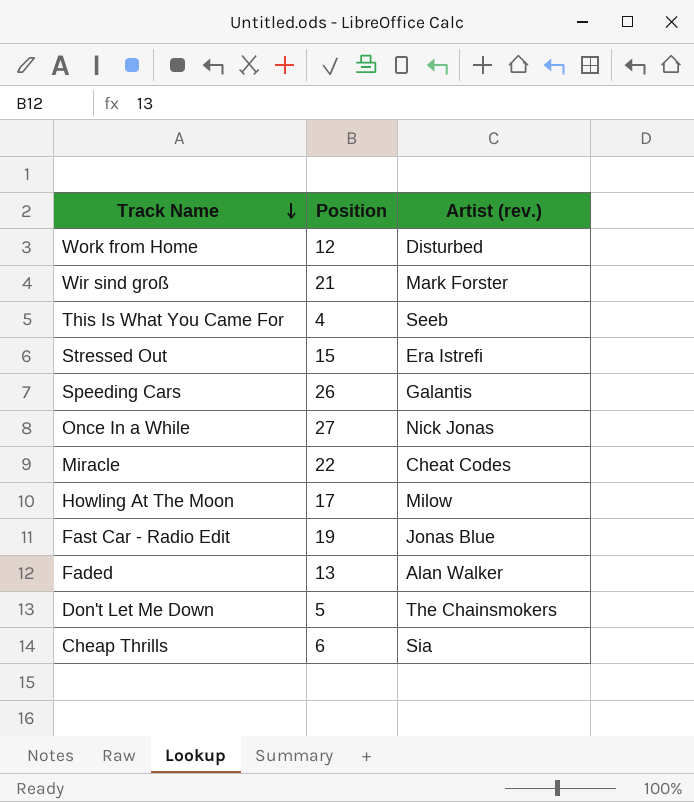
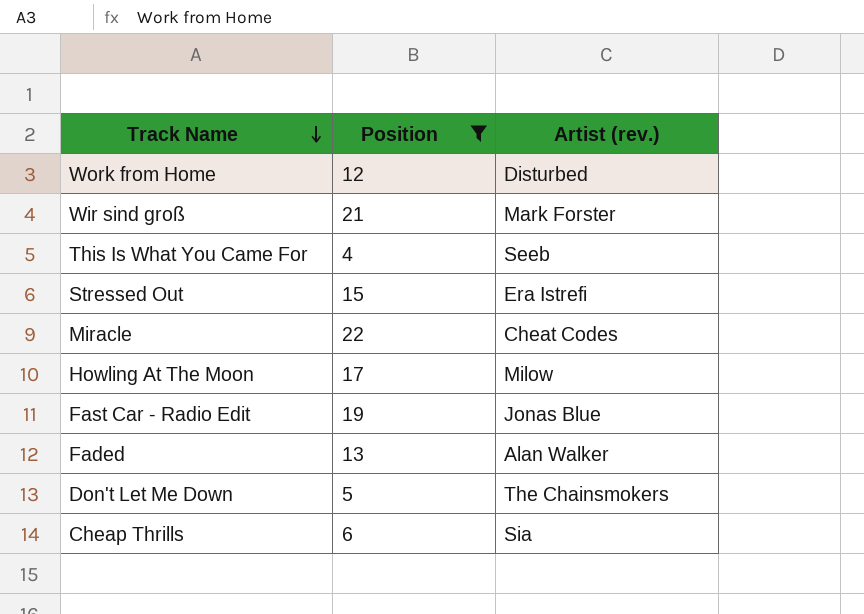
filter: none -> Position <= 22

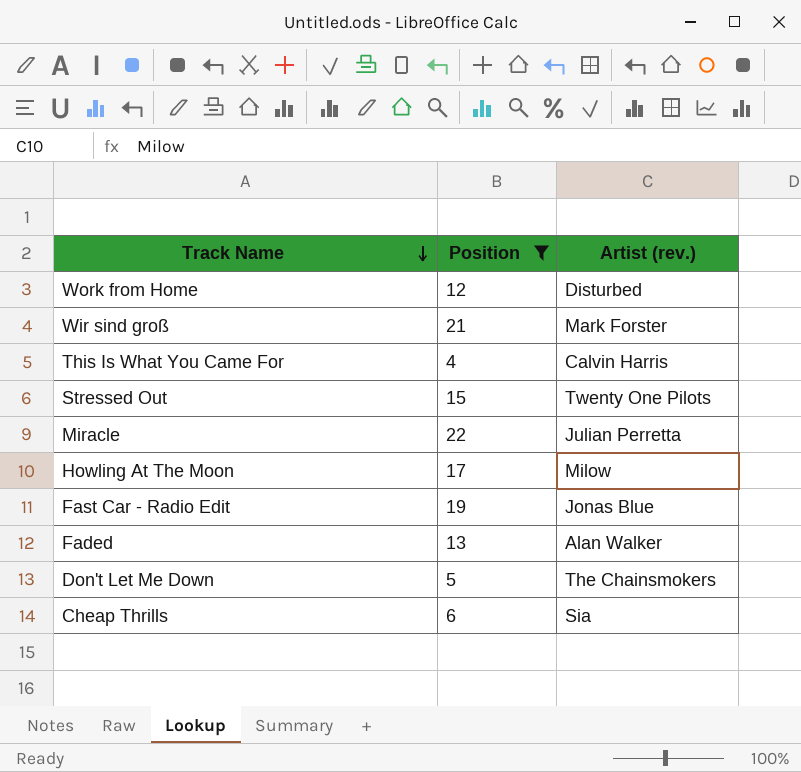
This Is What You Came For | Artist (rev.): Seeb -> Calvin Harris
Stressed Out | Artist (rev.): Era Istrefi -> Twenty One Pilots
Miracle | Artist (rev.): Cheat Codes -> Julian Perretta

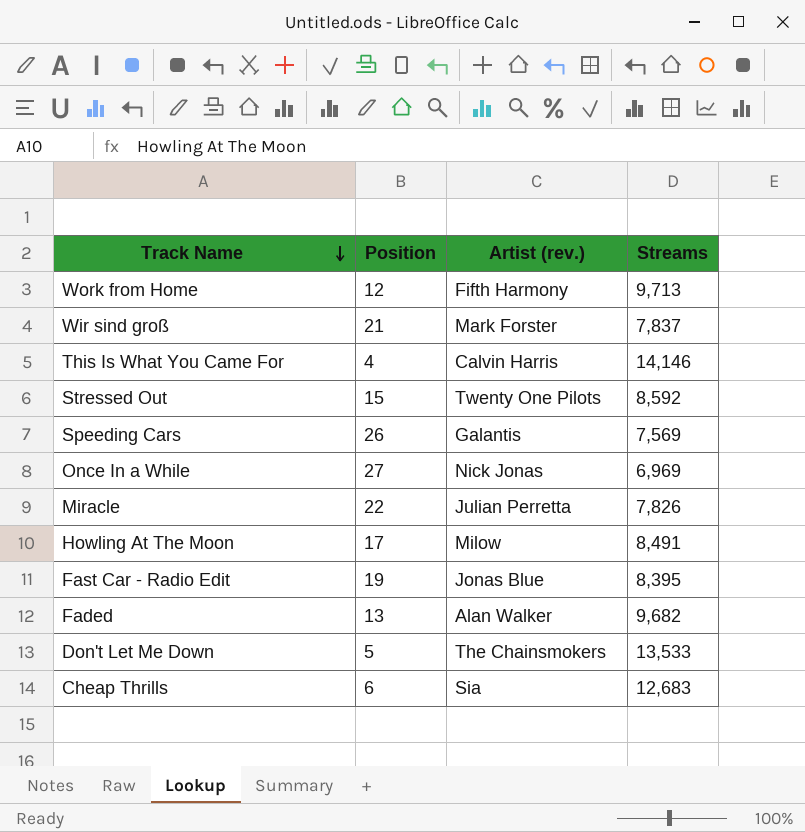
filter: Position <= 22 -> none
column Streams | position: none -> 4
Work from Home | Artist (rev.): Disturbed -> Fifth Harmony

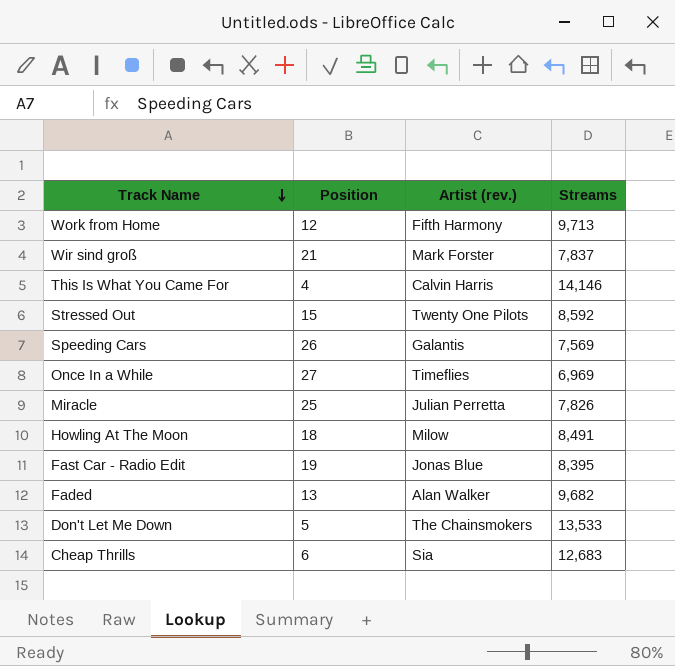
Once In a While | Artist (rev.): Nick Jonas -> Timeflies
Miracle | Position: 22 -> 25
Howling At The Moon | Position: 17 -> 18

